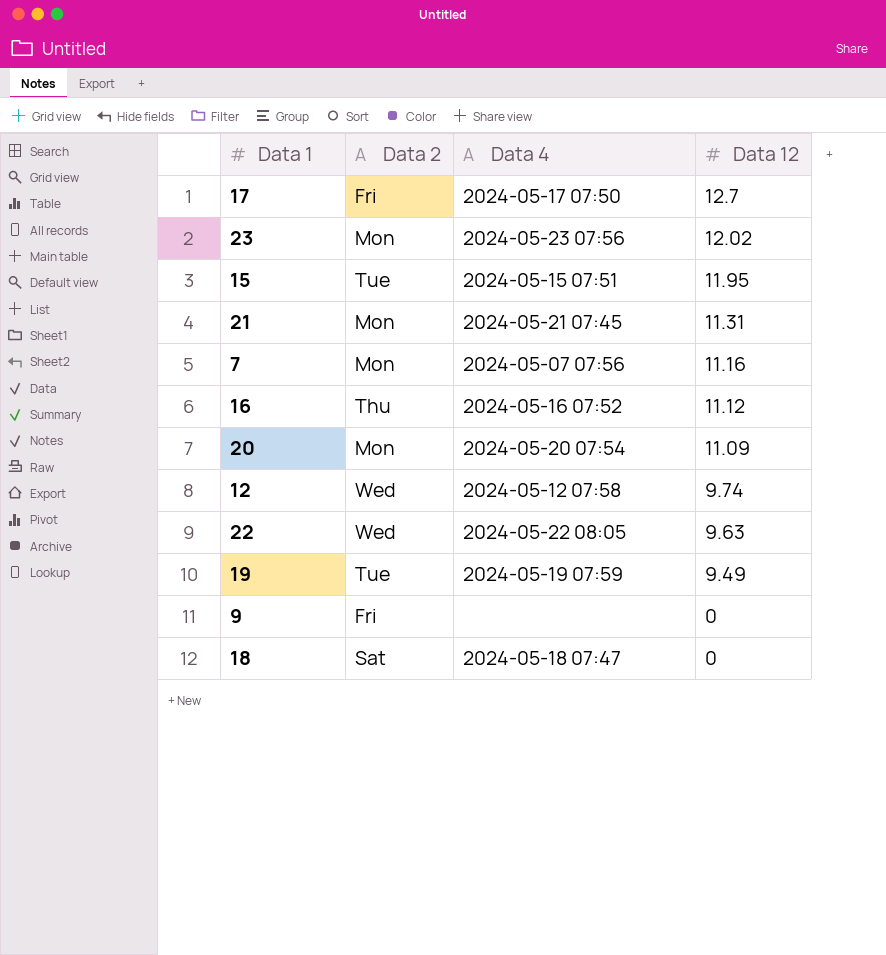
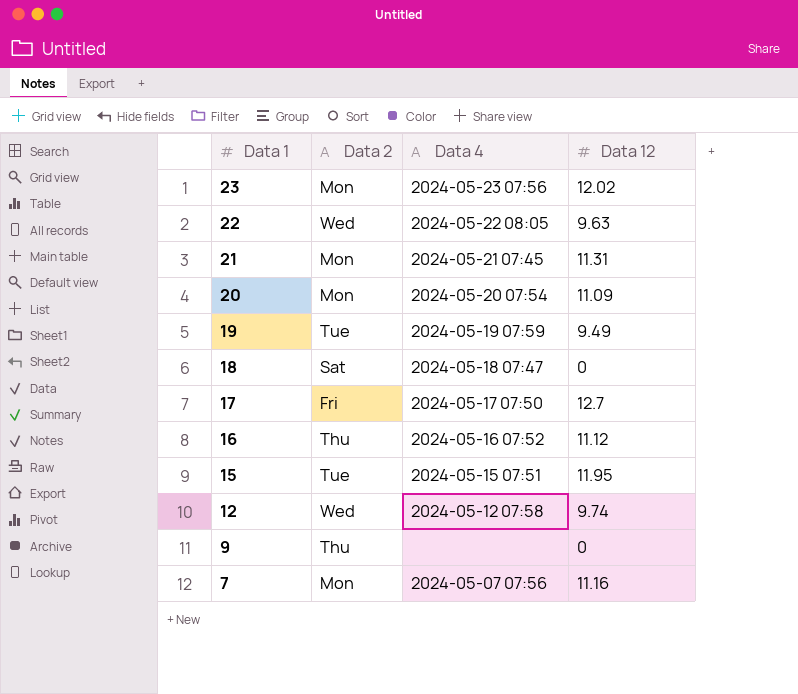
row order: Data 12 descending -> Data 1 descending
9 | Data 2: Fri -> Thu

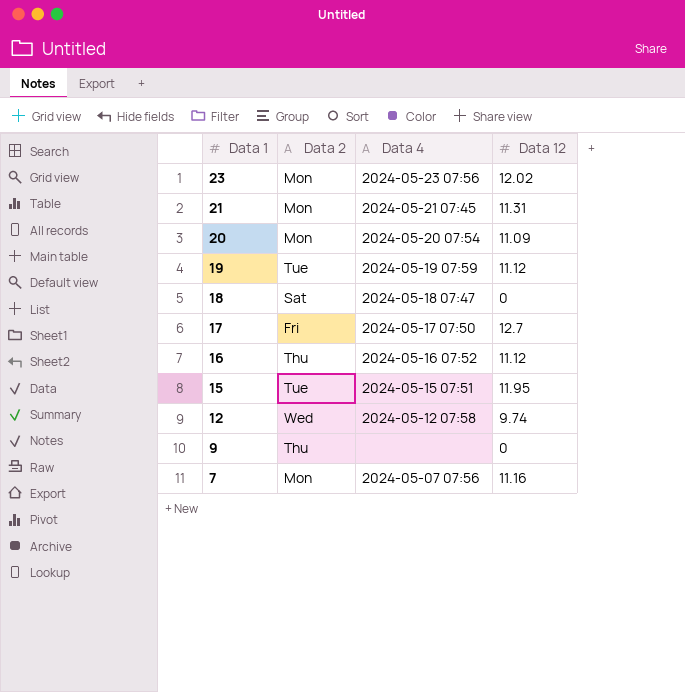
row 22: Wed | 2024-05-22 08:05 | 9.63 -> none
19 | Data 12: 9.49 -> 11.12

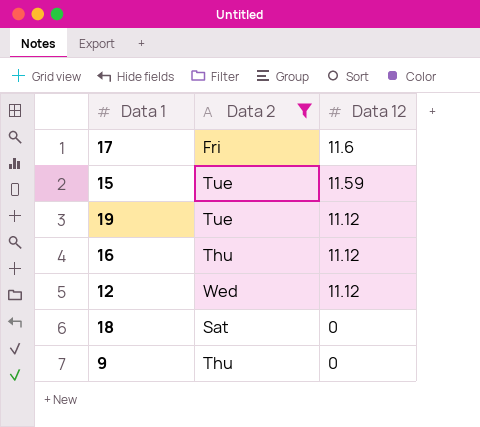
filter: none -> Data 2 != Mon
row order: Data 1 descending -> Data 12 descending
column Data 4 | position: 3 -> none
17 | Data 12: 12.7 -> 11.6
15 | Data 12: 11.95 -> 11.59
12 | Data 12: 9.74 -> 11.12

